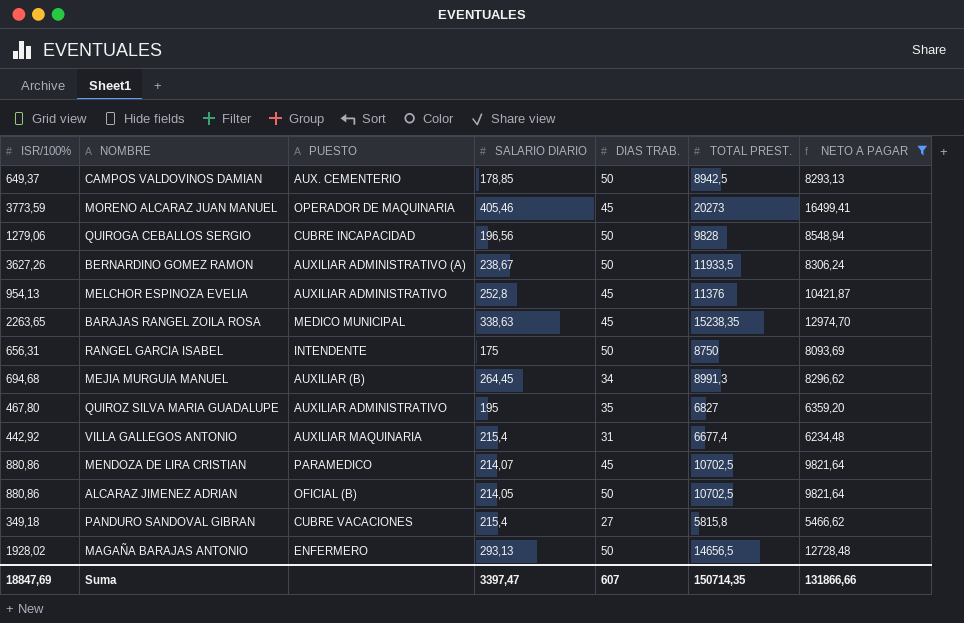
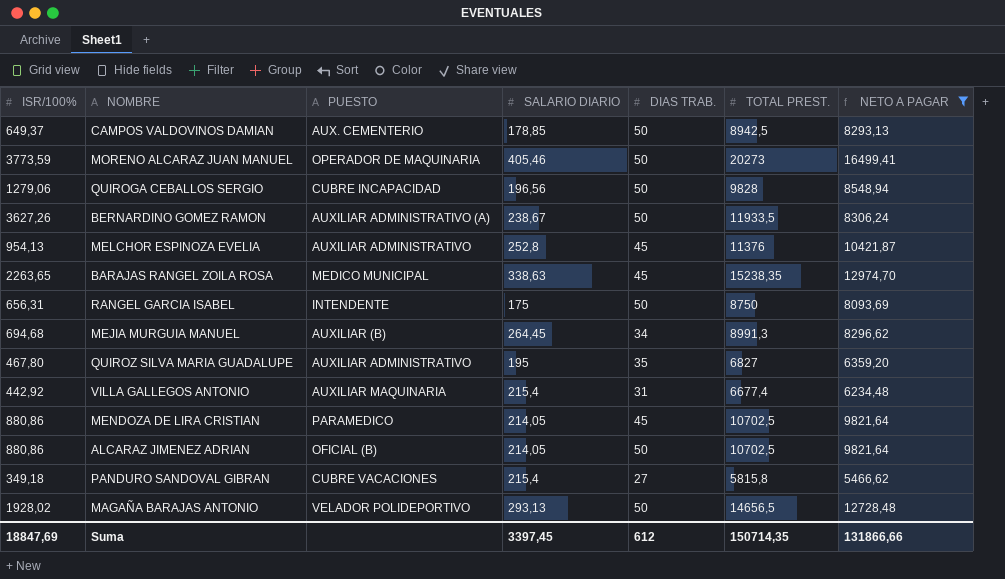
MORENO ALCARAZ JUAN MANUEL | DIAS TRAB.: 45 -> 50
MENDOZA DE LIRA CRISTIAN | SALARIO DIARIO: 214,07 -> 214,05
MAGAÑA BARAJAS ANTONIO | PUESTO: ENFERMERO -> VELADOR POLIDEPORTIVO
Suma | SALARIO DIARIO: 3397,47 -> 3397,45
Suma | DIAS TRAB.: 607 -> 612

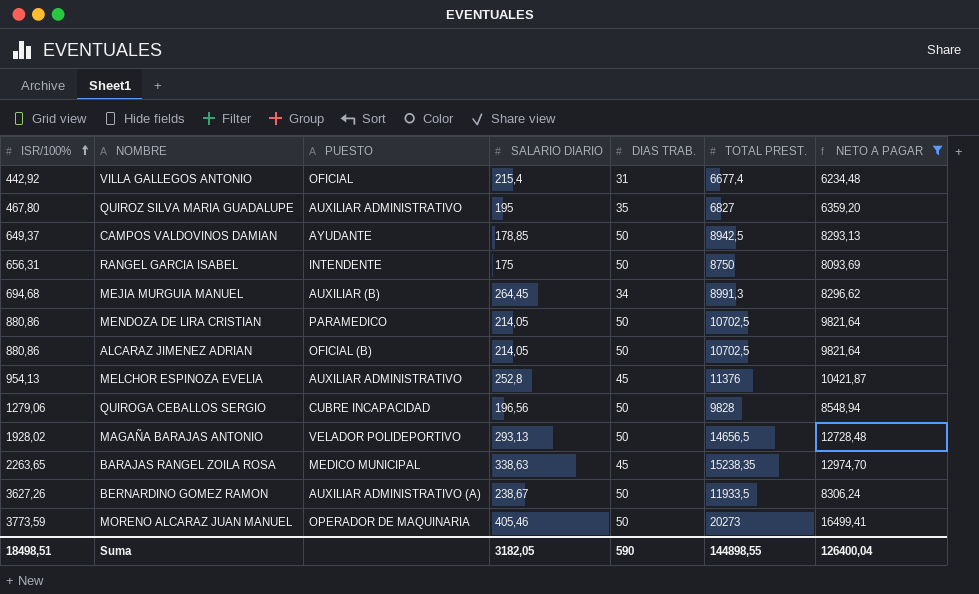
row order: none -> ISR/100% ascending
row PANDURO SANDOVAL GIBRAN: 349,18 | CUBRE VACACIONES | 215,4 | 27 | 5815,8 | 5466,62 -> none
VILLA GALLEGOS ANTONIO | PUESTO: AUXILIAR MAQUINARIA -> OFICIAL
CAMPOS VALDOVINOS DAMIAN | PUESTO: AUX. CEMENTERIO -> AYUDANTE
MENDOZA DE LIRA CRISTIAN | DIAS TRAB.: 45 -> 50
Suma | ISR/100%: 18847,69 -> 18498,51
Suma | SALARIO DIARIO: 3397,45 -> 3182,05
Suma | DIAS TRAB.: 612 -> 590
Suma | TOTAL PREST.: 150714,35 -> 144898,55
Suma | NETO A PAGAR: 131866,66 -> 126400,04

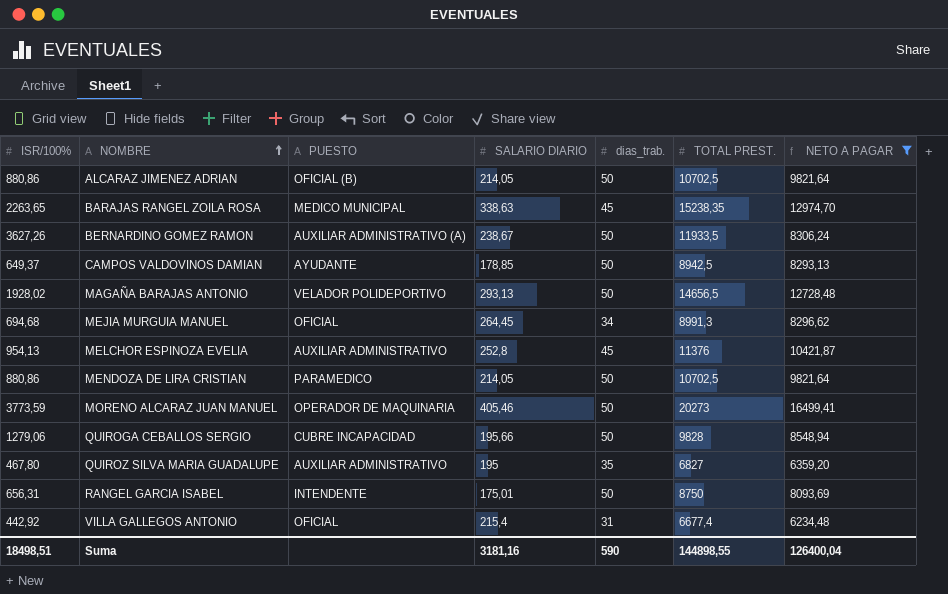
row order: ISR/100% ascending -> NOMBRE ascending
column name: DIAS TRAB. -> dias_trab.
MEJIA MURGUIA MANUEL | PUESTO: AUXILIAR (B) -> OFICIAL
QUIROGA CEBALLOS SERGIO | SALARIO DIARIO: 196,56 -> 195,66
RANGEL GARCIA ISABEL | SALARIO DIARIO: 175 -> 175,01
Suma | SALARIO DIARIO: 3182,05 -> 3181,16

